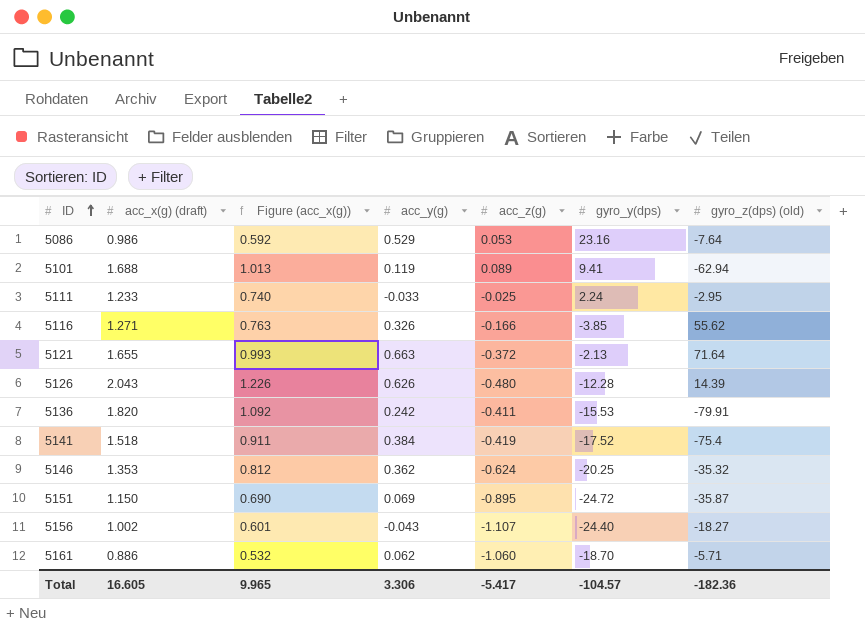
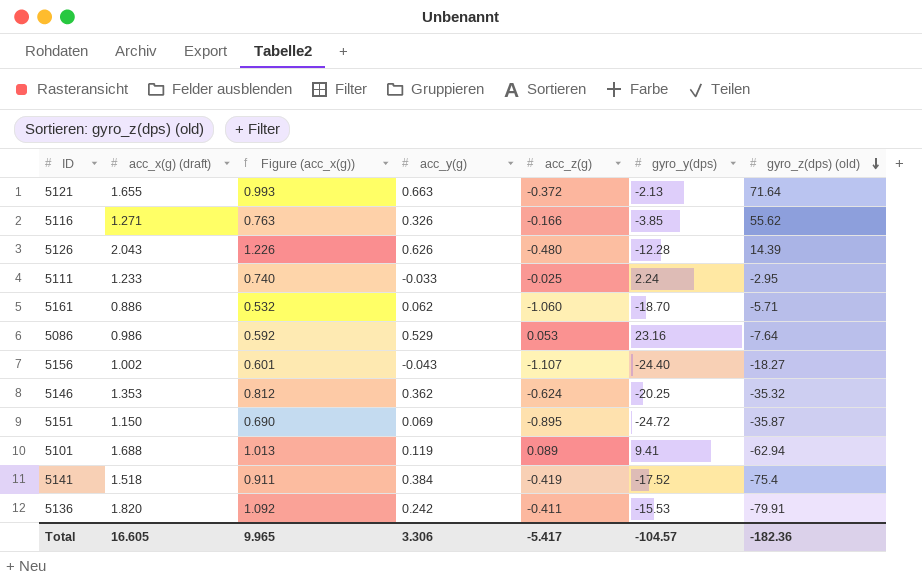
row order: ID ascending -> gyro_z(dps) (old) descending

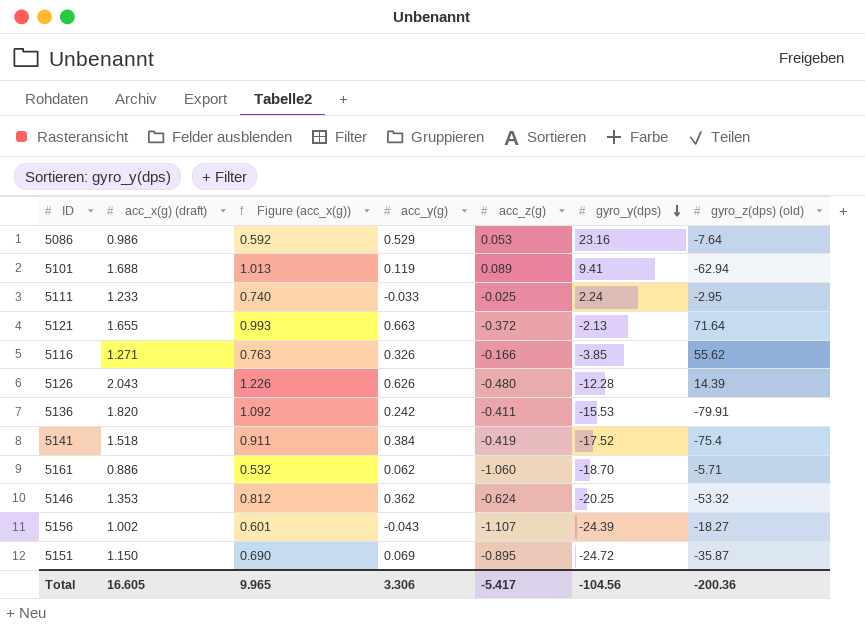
row order: gyro_z(dps) (old) descending -> gyro_y(dps) descending
5146 | gyro_z(dps) (old): -35.32 -> -53.32
5156 | gyro_y(dps): -24.40 -> -24.39
Total | gyro_y(dps): -104.57 -> -104.56
Total | gyro_z(dps) (old): -182.36 -> -200.36

